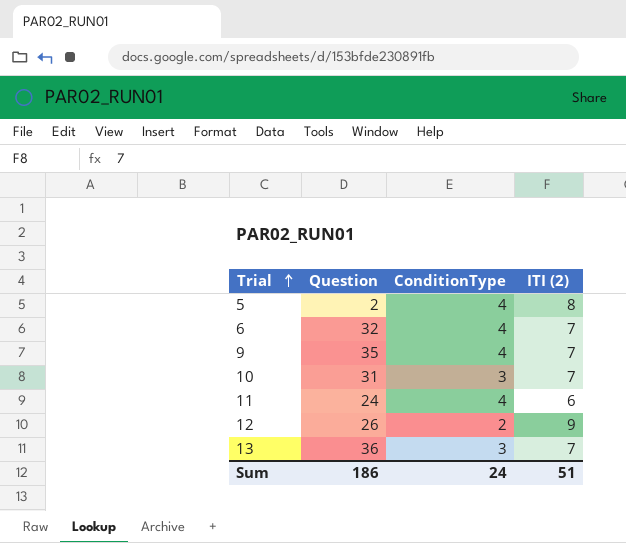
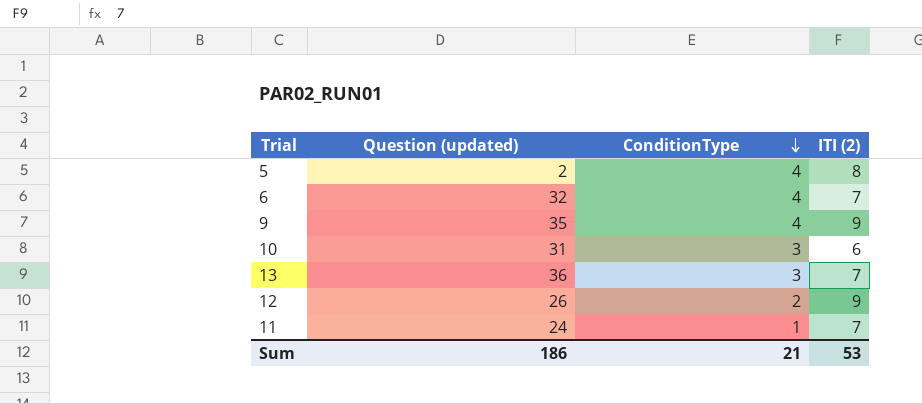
row order: Trial ascending -> ConditionType descending
column name: Question -> Question (updated)
9 | ITI (2): 7 -> 9
10 | ITI (2): 7 -> 6
11 | ConditionType: 4 -> 1
11 | ITI (2): 6 -> 7
Sum | ConditionType: 24 -> 21
Sum | ITI (2): 51 -> 53

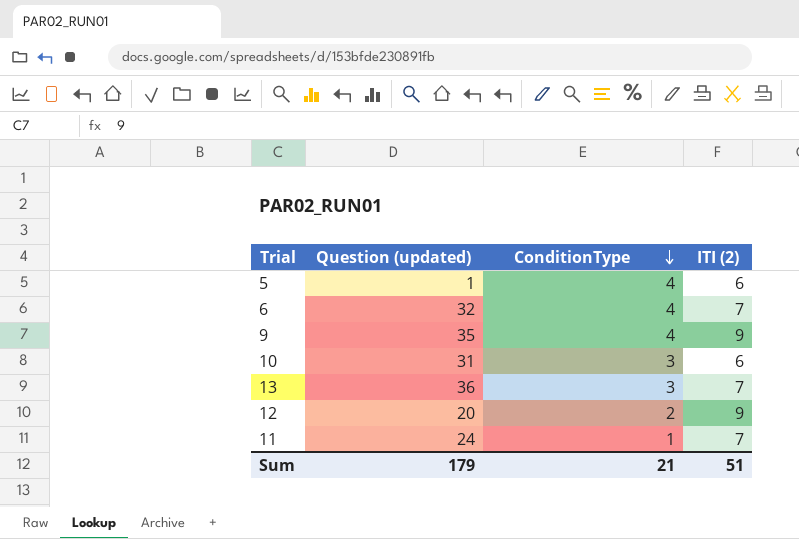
5 | Question (updated): 2 -> 1
5 | ITI (2): 8 -> 6
12 | Question (updated): 26 -> 20
Sum | Question (updated): 186 -> 179
Sum | ITI (2): 53 -> 51

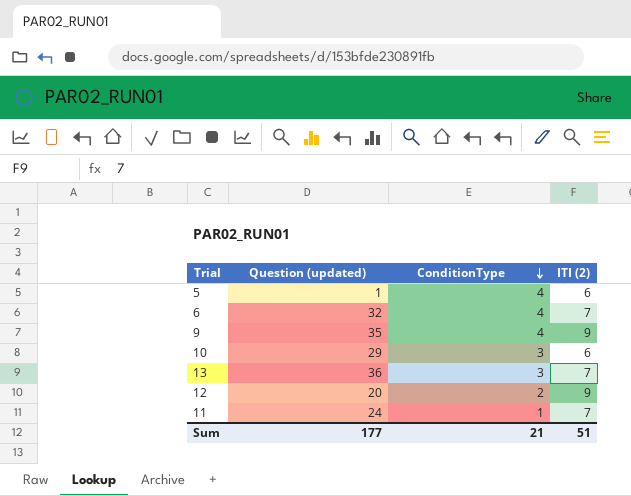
10 | Question (updated): 31 -> 29
Sum | Question (updated): 179 -> 177

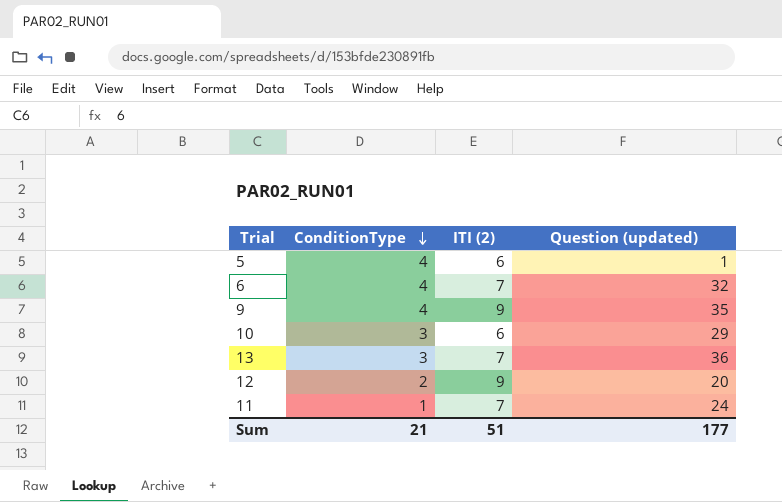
column Question (updated) | position: 2 -> 4

